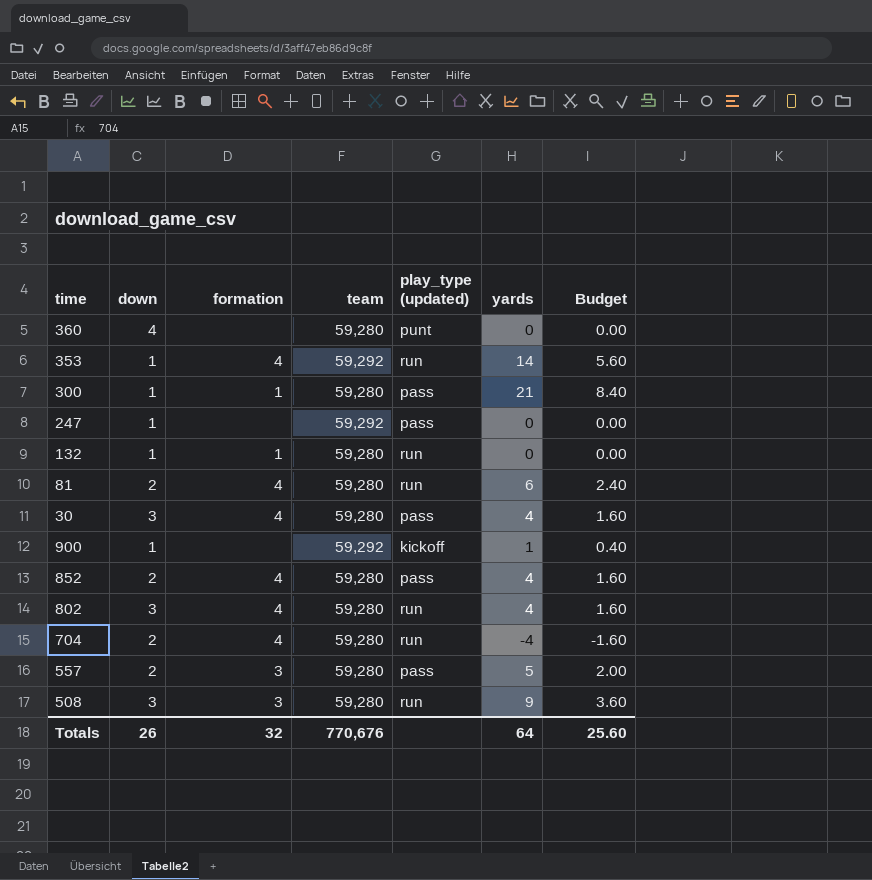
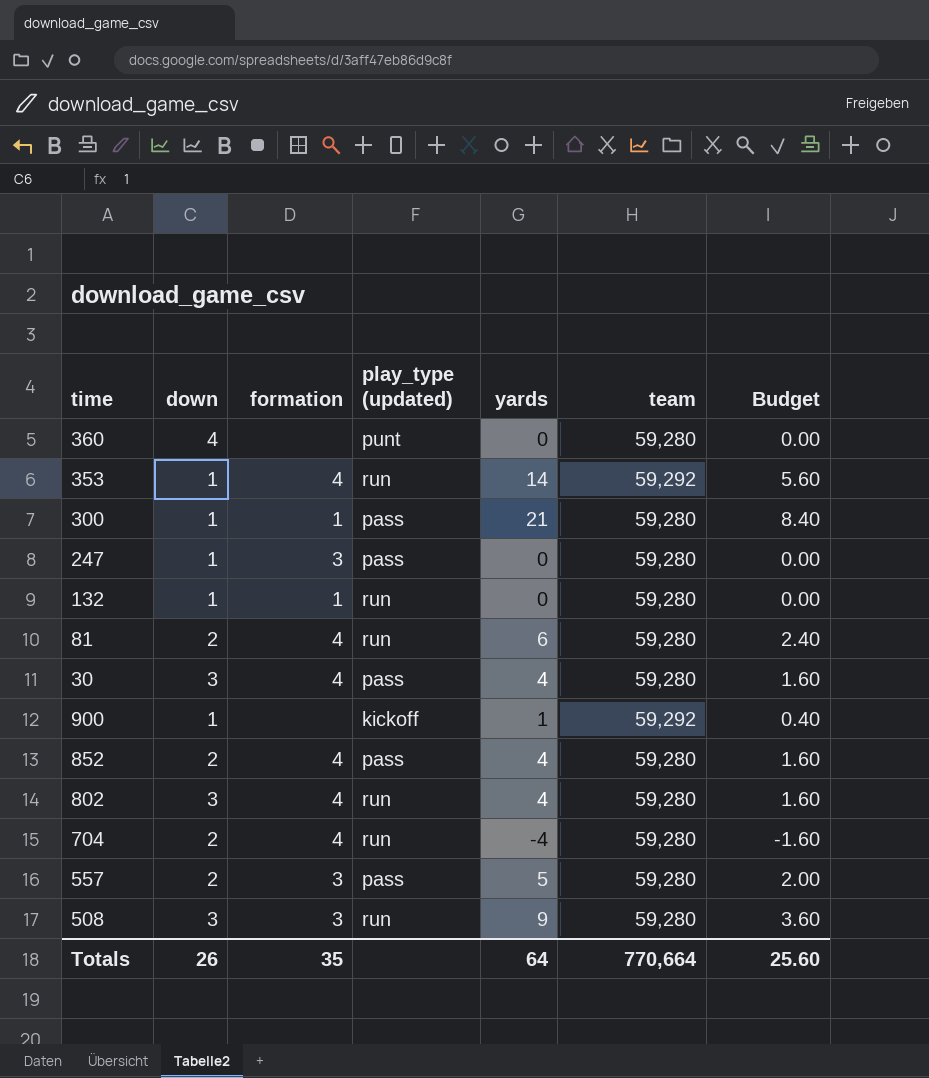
column team | position: 4 -> 6
247 | formation: none -> 3
247 | team: 59,292 -> 59,280
Totals | formation: 32 -> 35
Totals | team: 770,676 -> 770,664

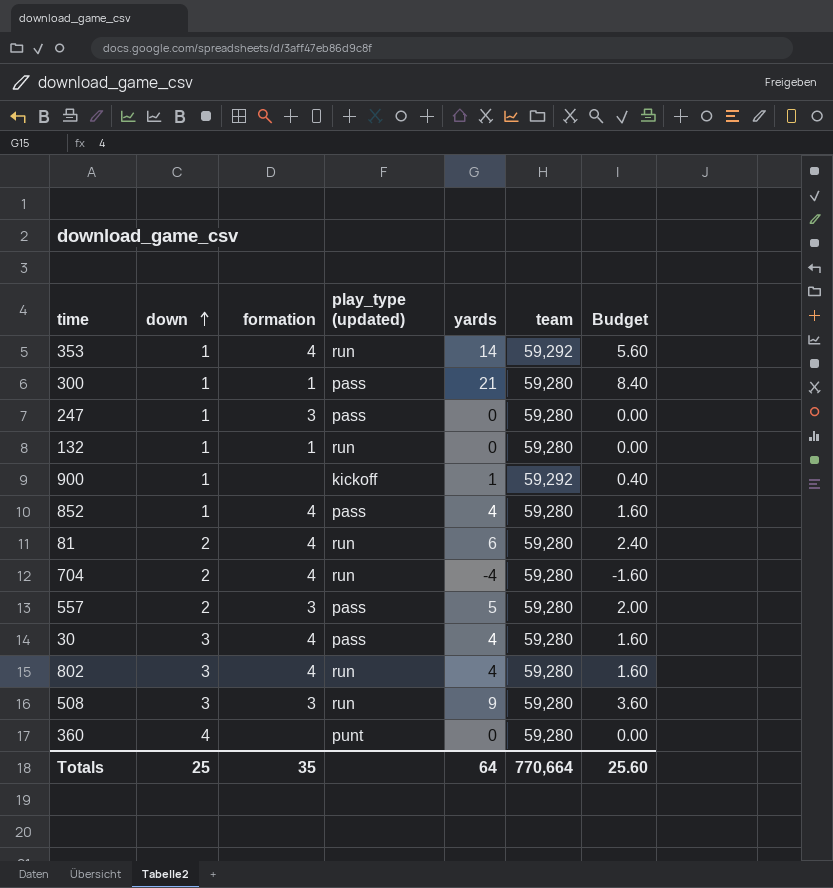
row order: none -> down ascending
852 | down: 2 -> 1
Totals | down: 26 -> 25

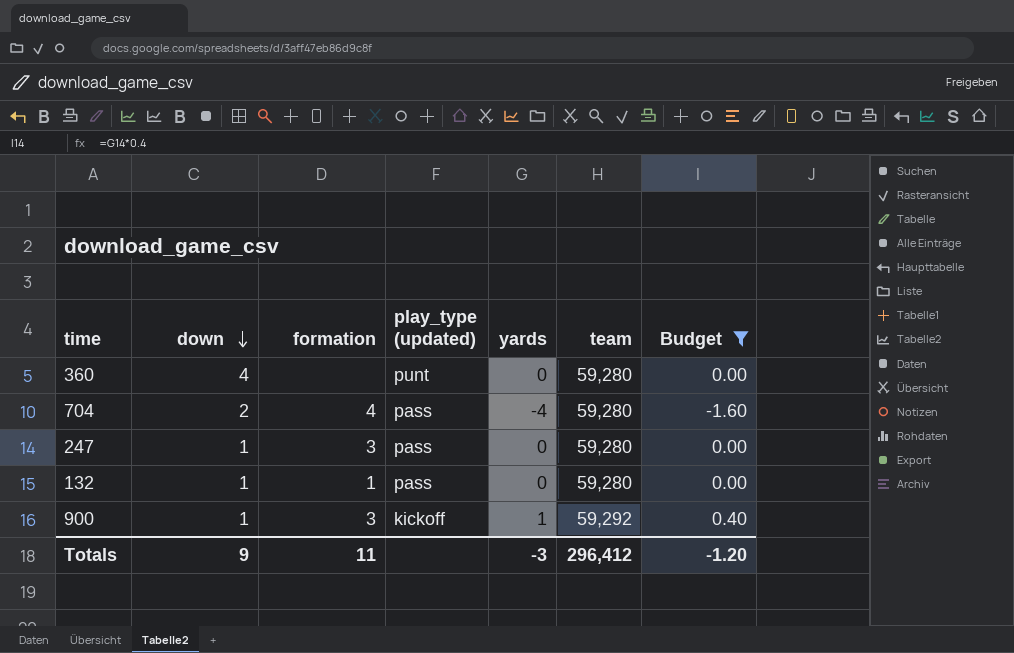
filter: none -> Budget <= 0.40
row order: down ascending -> down descending
704 | play_type (updated): run -> pass
132 | play_type (updated): run -> pass
900 | formation: none -> 3
Totals | down: 25 -> 9
Totals | formation: 35 -> 11
Totals | yards: 64 -> -3
Totals | team: 770,664 -> 296,412
Totals | Budget: 25.60 -> -1.20

